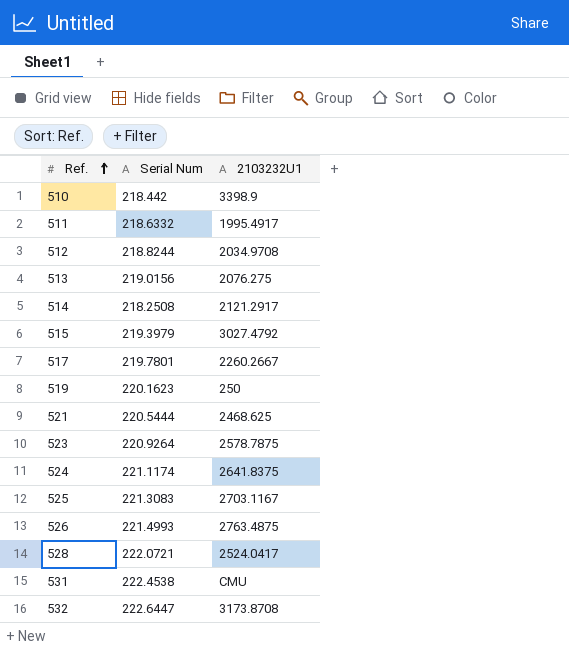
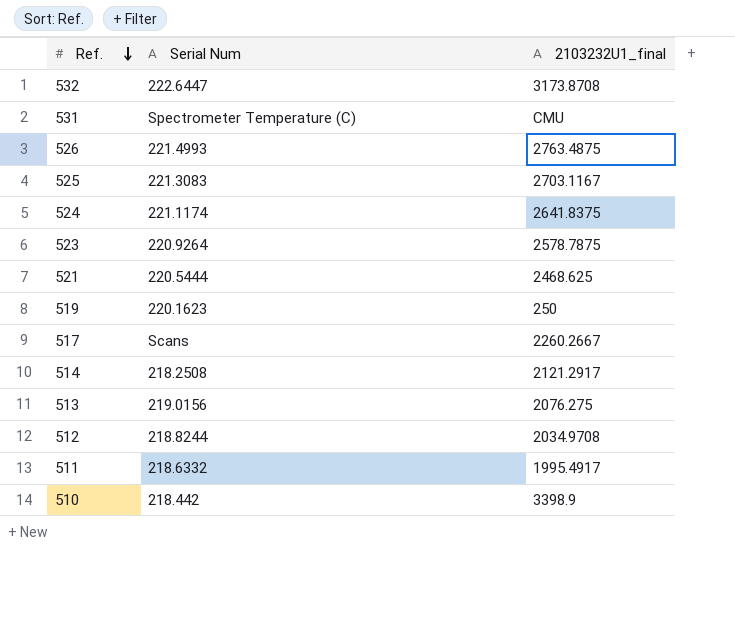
row order: Ref. ascending -> Ref. descending
column name: 2103232U1 -> 2103232U1_final
row 515: 219.3979 | 3027.4792 -> none
row 528: 222.0721 | 2524.0417 -> none
531 | Serial Num: 222.4538 -> Spectrometer Temperature (C)
517 | Serial Num: 219.7801 -> Scans

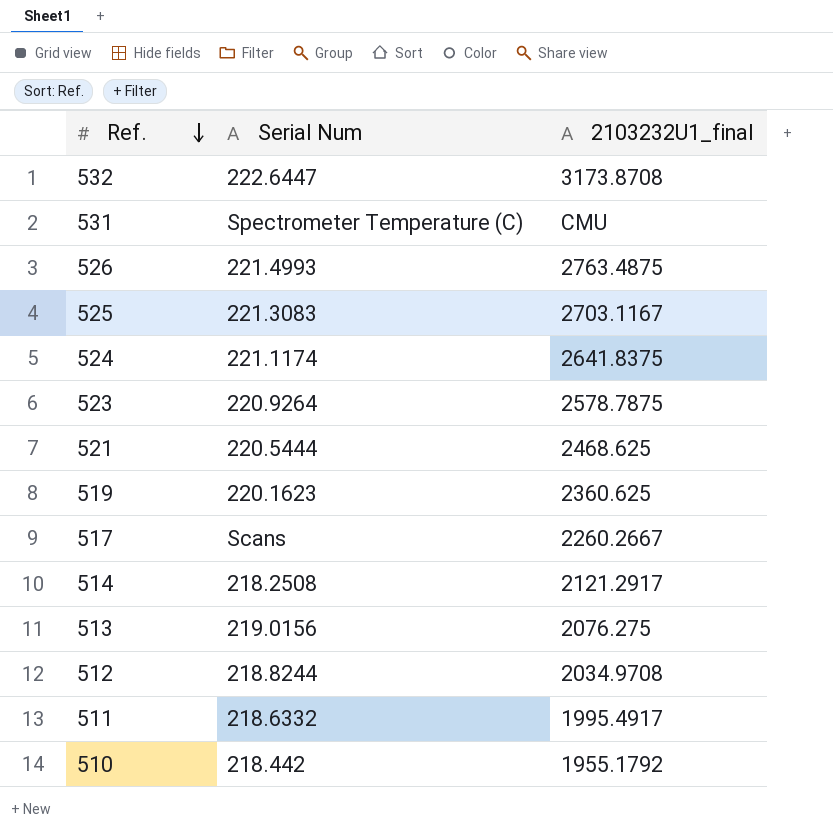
519 | 2103232U1_final: 250 -> 2360.625
510 | 2103232U1_final: 3398.9 -> 1955.1792

